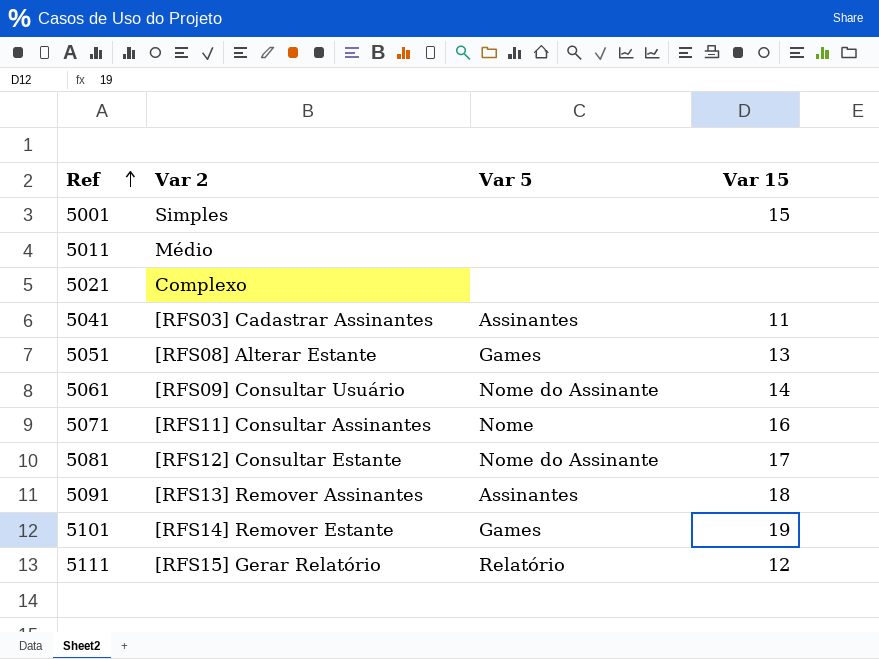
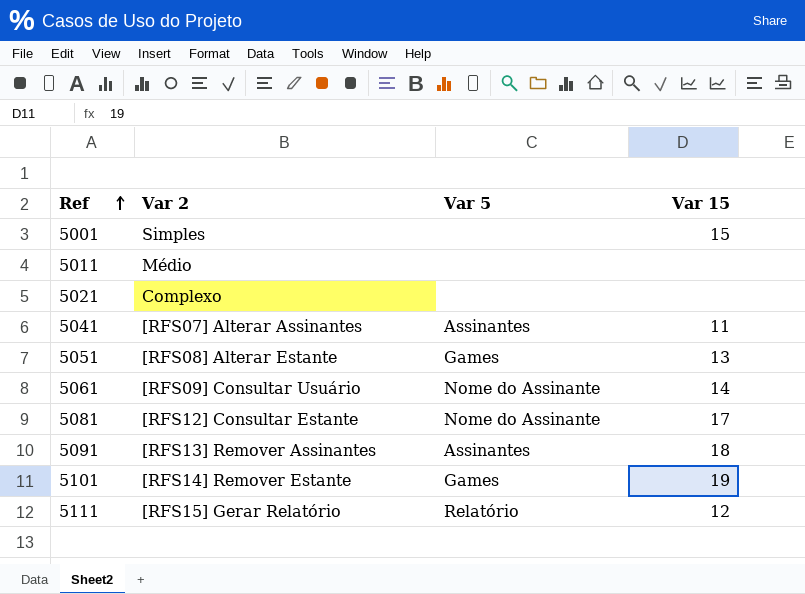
row 5071: [RFS11] Consultar Assinantes | Nome | 16 -> none
5041 | Var 2: [RFS03] Cadastrar Assinantes -> [RFS07] Alterar Assinantes

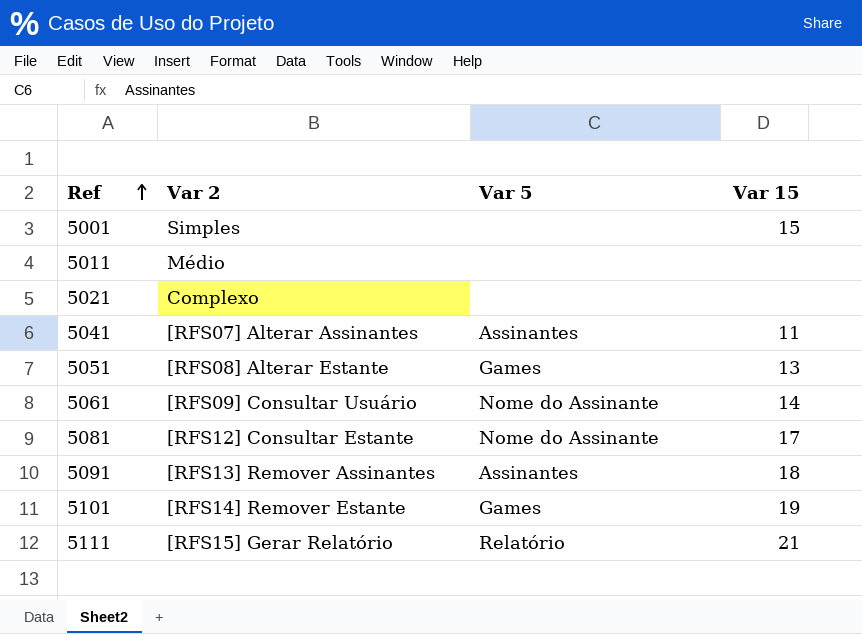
5111 | Var 15: 12 -> 21

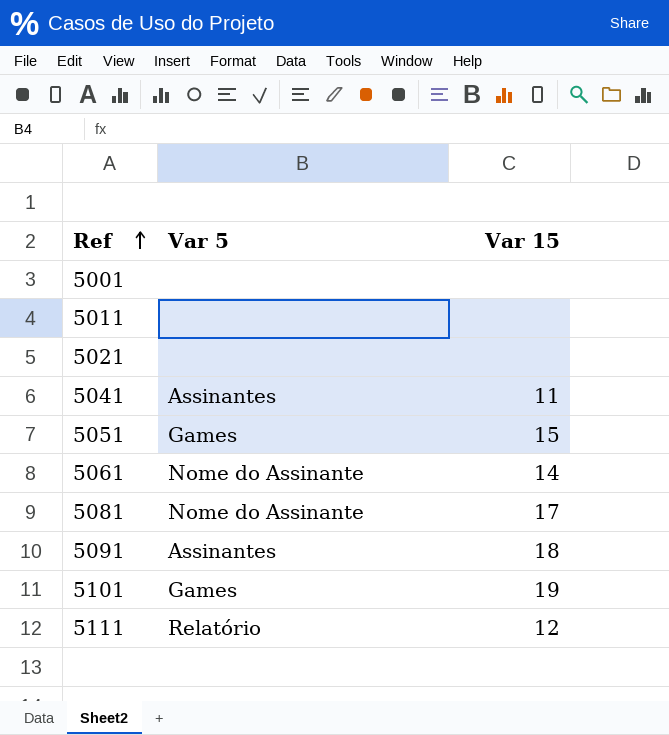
column Var 2 | position: 2 -> none
5001 | Var 15: 15 -> none
5051 | Var 15: 13 -> 15
5111 | Var 15: 21 -> 12

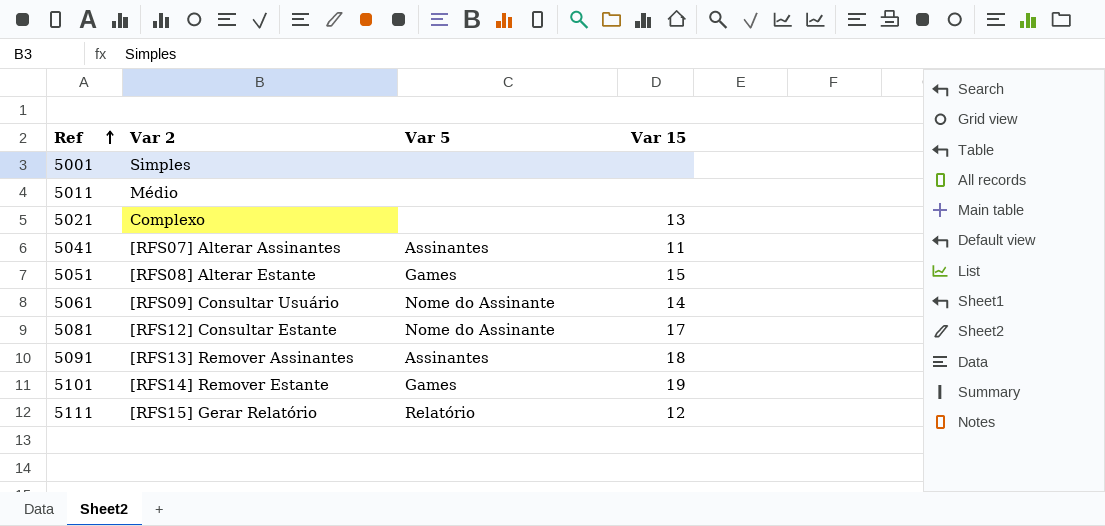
column Var 2 | position: none -> 2
5021 | Var 15: none -> 13

